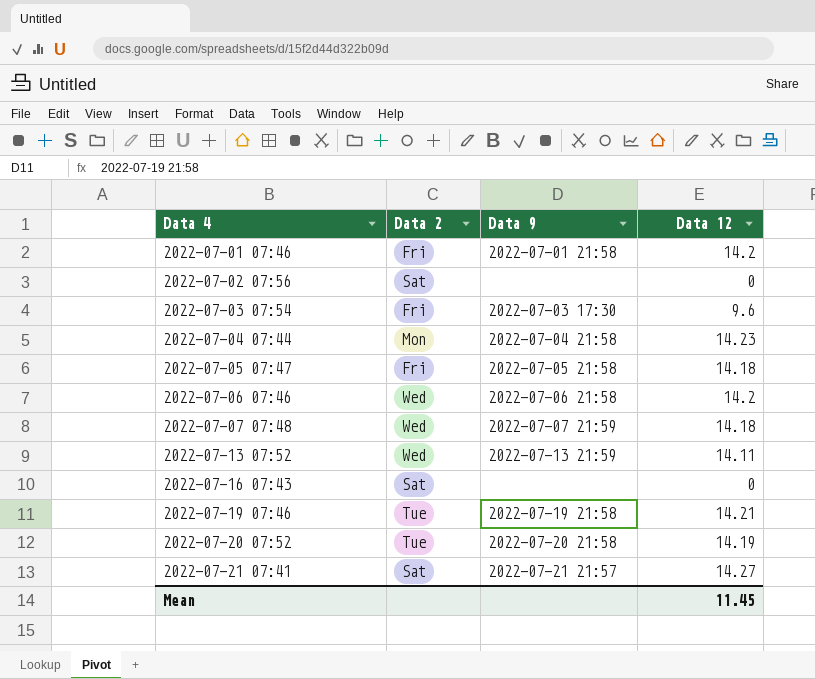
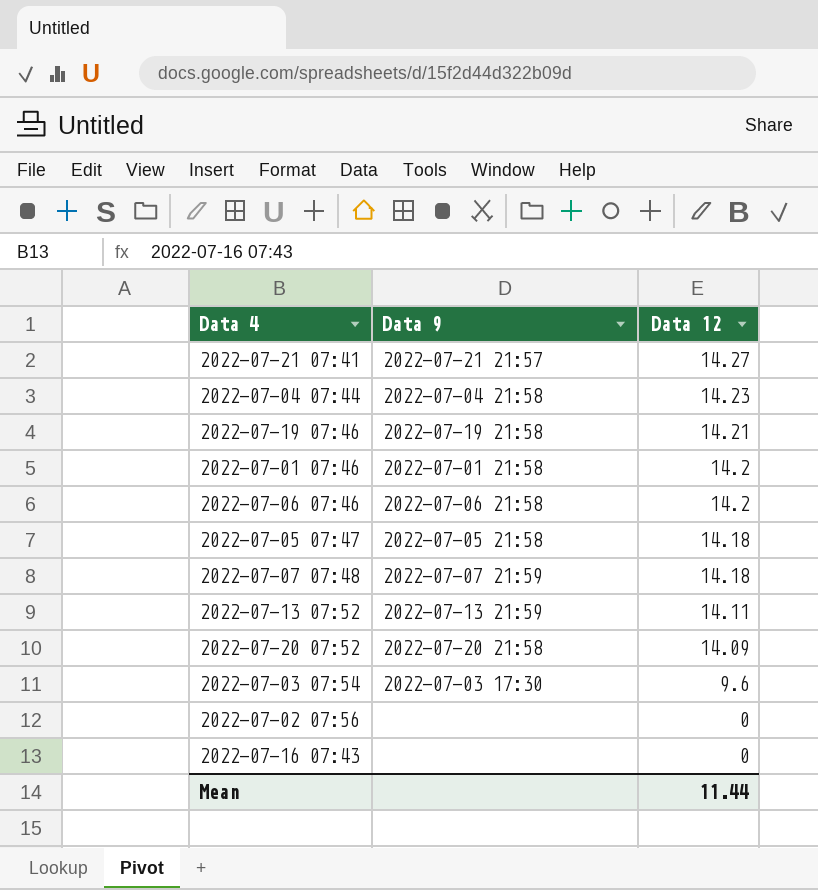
row order: Data 4 ascending -> Data 12 descending
column Data 2 | position: 2 -> none
2022-07-20 07:52 | Data 12: 14.19 -> 14.09
Mean | Data 12: 11.45 -> 11.44

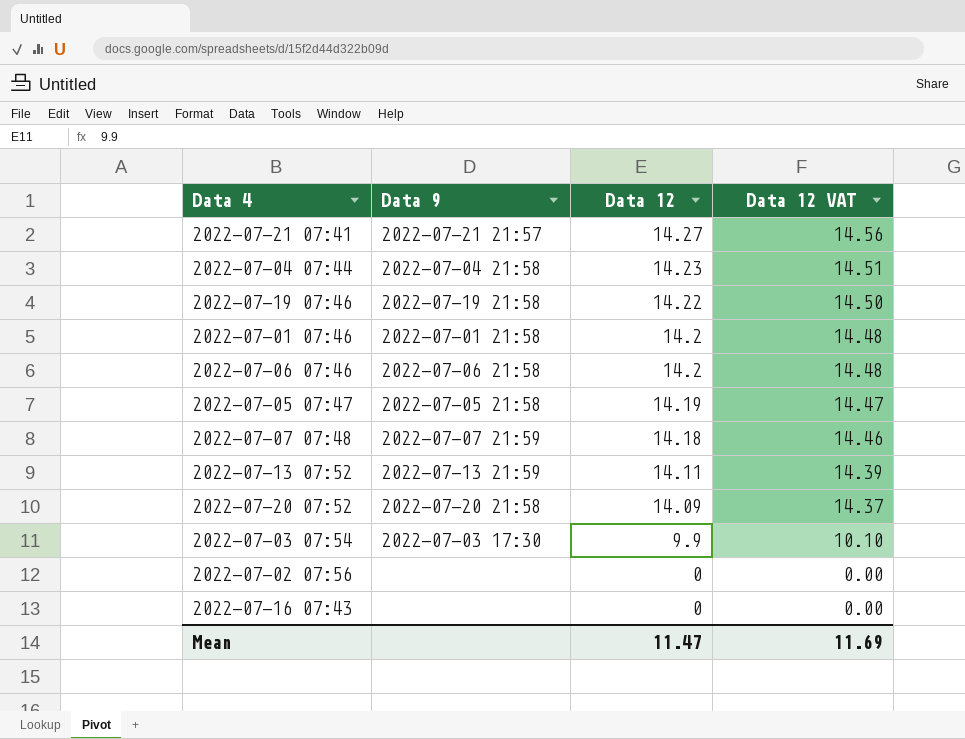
column Data 12 VAT | formula: none -> [Data 12] * 1.02
2022-07-19 07:46 | Data 12: 14.21 -> 14.22
2022-07-05 07:47 | Data 12: 14.18 -> 14.19
2022-07-03 07:54 | Data 12: 9.6 -> 9.9
Mean | Data 12: 11.44 -> 11.47

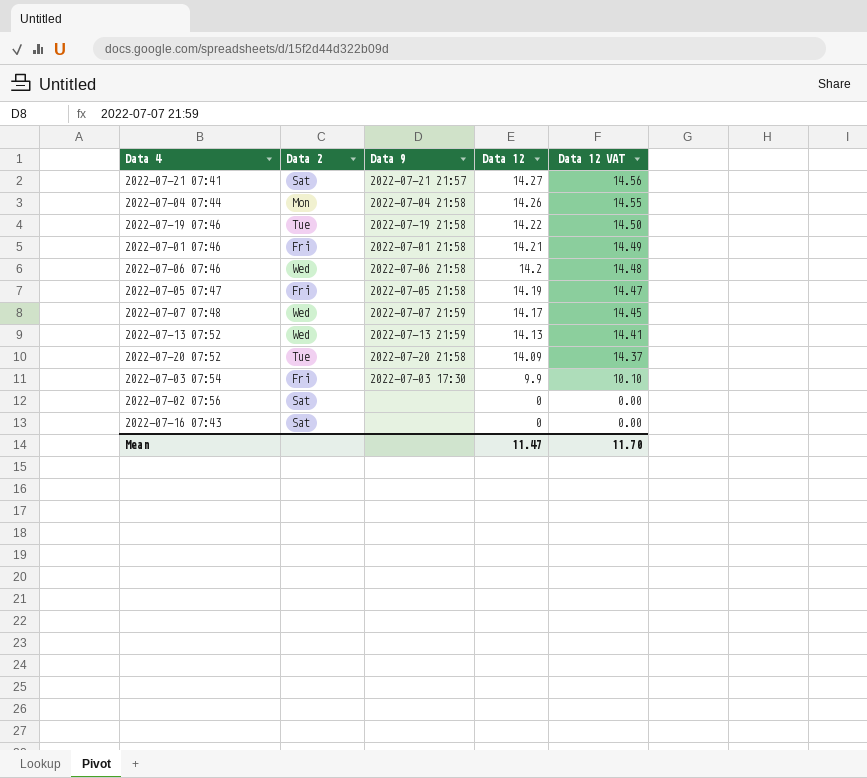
column Data 2 | position: none -> 2
2022-07-04 07:44 | Data 12: 14.23 -> 14.26
2022-07-04 07:44 | Data 12 VAT: 14.51 -> 14.55
2022-07-01 07:46 | Data 12: 14.2 -> 14.21
2022-07-01 07:46 | Data 12 VAT: 14.48 -> 14.49
2022-07-07 07:48 | Data 12: 14.18 -> 14.17
2022-07-07 07:48 | Data 12 VAT: 14.46 -> 14.45
2022-07-13 07:52 | Data 12: 14.11 -> 14.13
2022-07-13 07:52 | Data 12 VAT: 14.39 -> 14.41
Mean | Data 12 VAT: 11.69 -> 11.70

